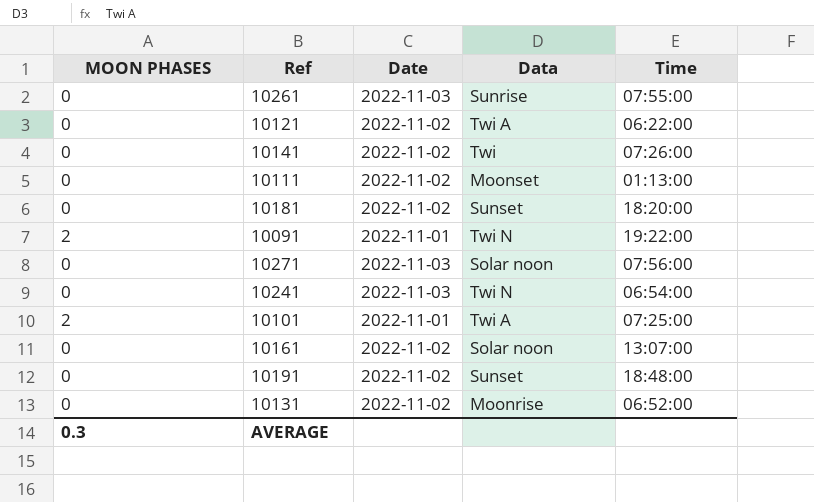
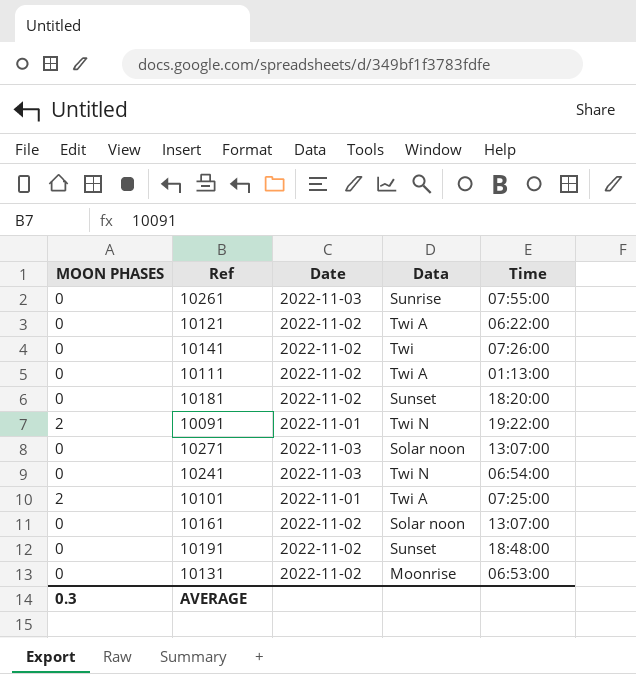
10111 | Data: Moonset -> Twi A
10271 | Time: 07:56:00 -> 13:07:00
10131 | Time: 06:52:00 -> 06:53:00

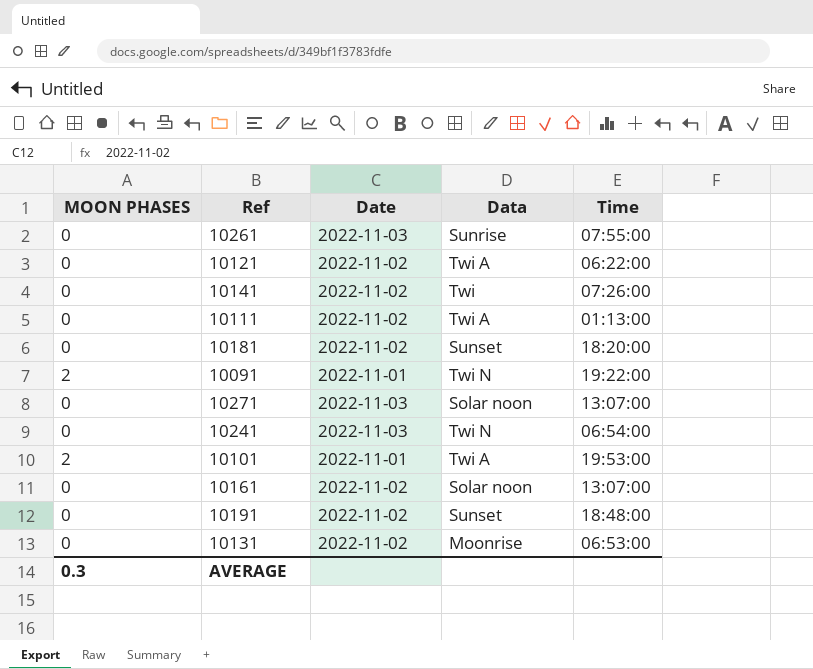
10101 | Time: 07:25:00 -> 19:53:00

